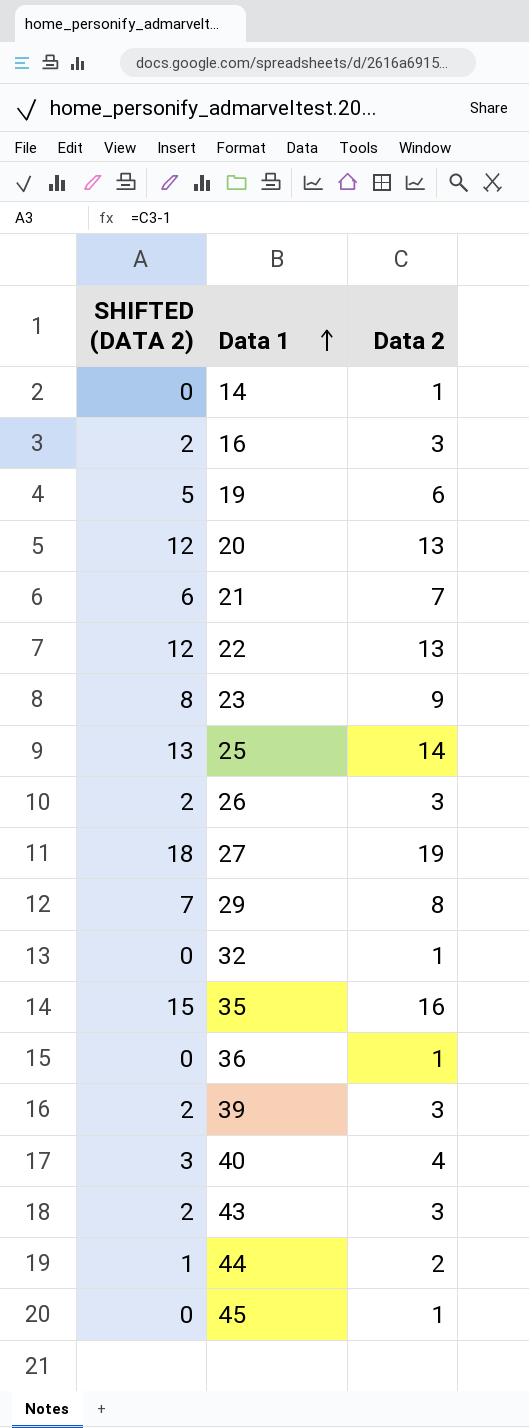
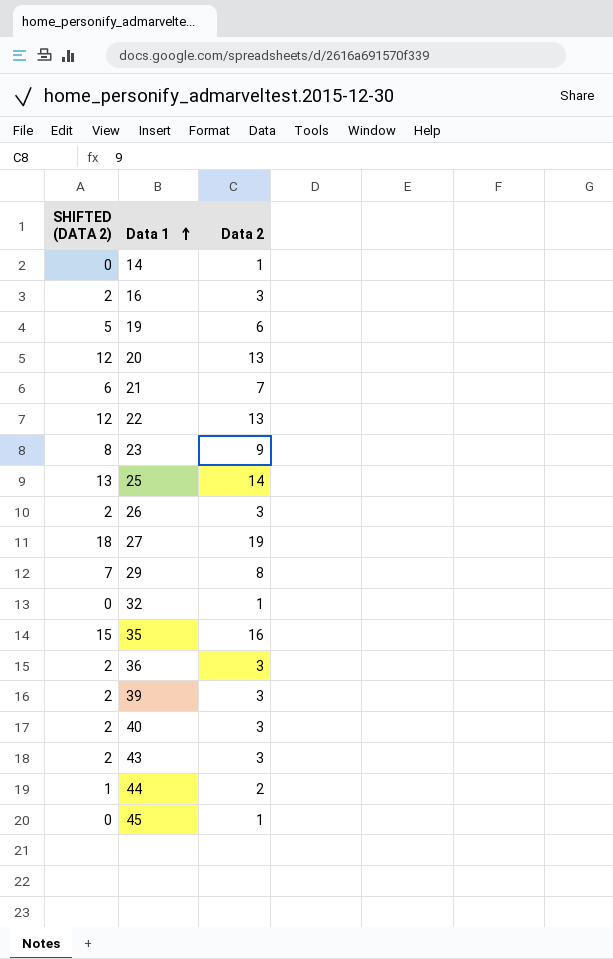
36 | SHIFTED (DATA 2): 0 -> 2
36 | Data 2: 1 -> 3
40 | SHIFTED (DATA 2): 3 -> 2
40 | Data 2: 4 -> 3

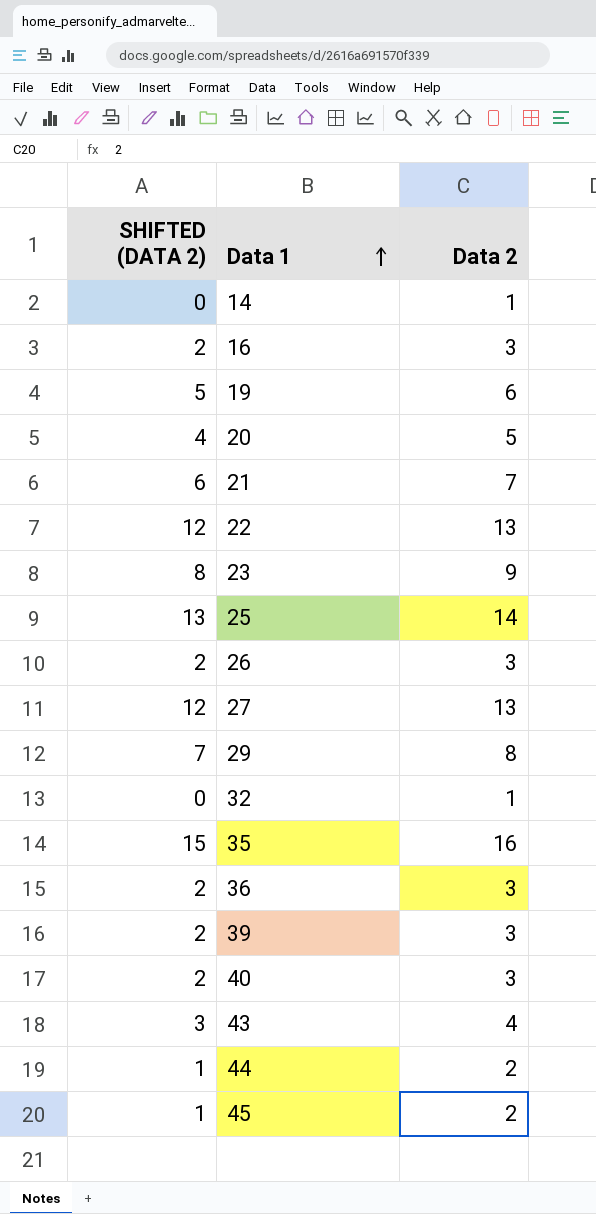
20 | SHIFTED (DATA 2): 12 -> 4
20 | Data 2: 13 -> 5
27 | SHIFTED (DATA 2): 18 -> 12
27 | Data 2: 19 -> 13
43 | SHIFTED (DATA 2): 2 -> 3
43 | Data 2: 3 -> 4
45 | SHIFTED (DATA 2): 0 -> 1
45 | Data 2: 1 -> 2

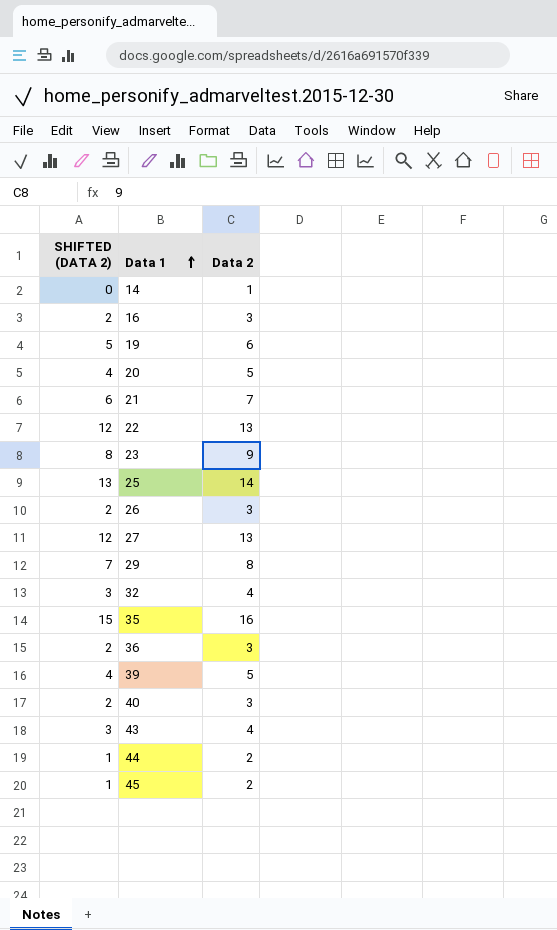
32 | SHIFTED (DATA 2): 0 -> 3
32 | Data 2: 1 -> 4
39 | SHIFTED (DATA 2): 2 -> 4
39 | Data 2: 3 -> 5

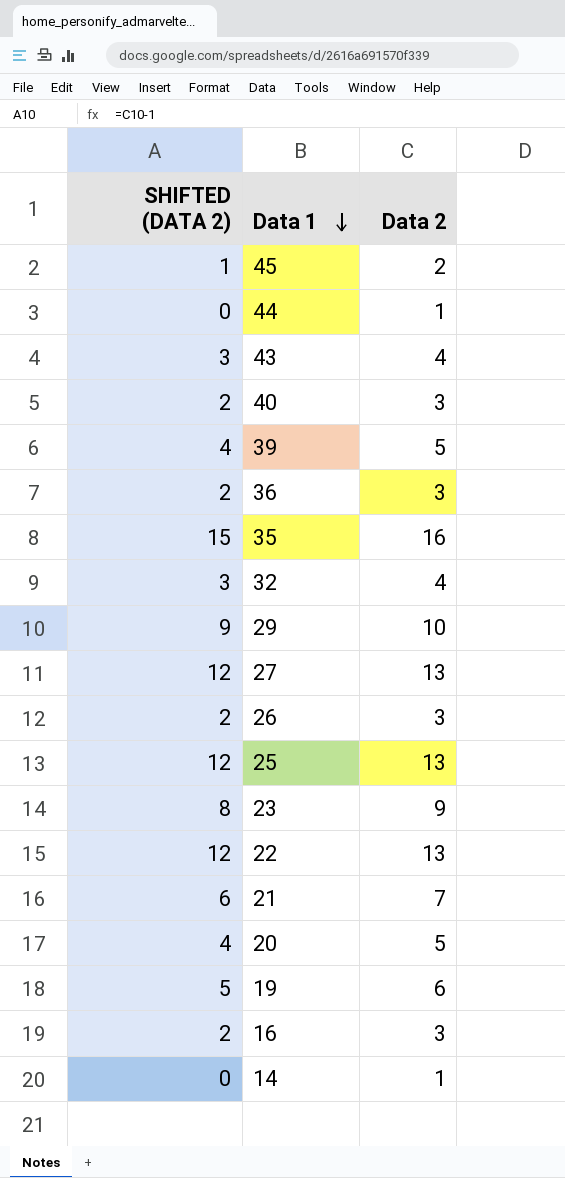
row order: Data 1 ascending -> Data 1 descending
44 | SHIFTED (DATA 2): 1 -> 0
44 | Data 2: 2 -> 1
29 | SHIFTED (DATA 2): 7 -> 9
29 | Data 2: 8 -> 10
25 | SHIFTED (DATA 2): 13 -> 12
25 | Data 2: 14 -> 13

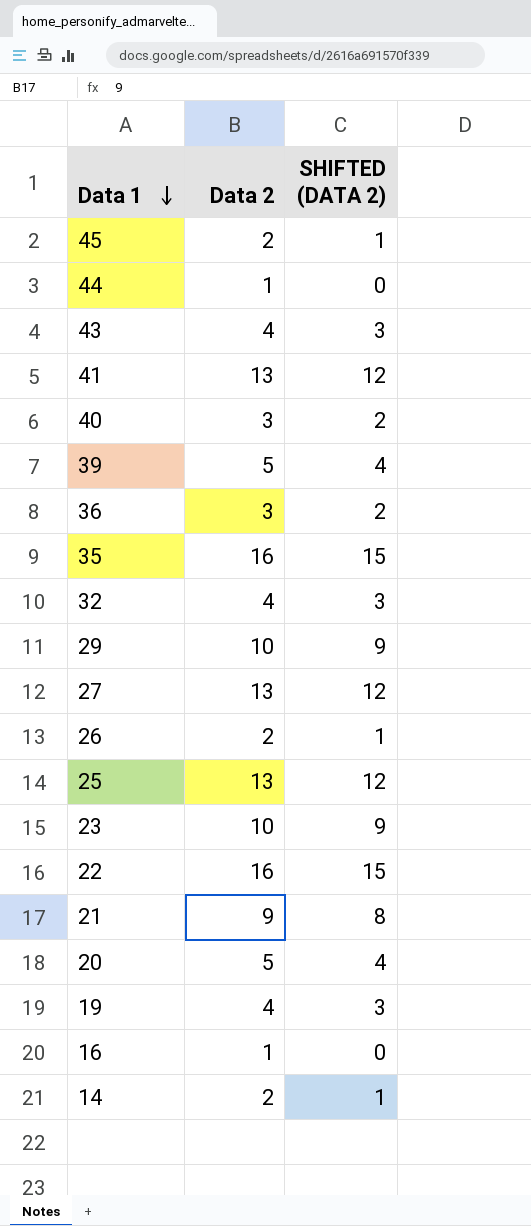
column SHIFTED (DATA 2) | position: 1 -> 3
row 41: none -> 13 | 12
26 | Data 2: 3 -> 2
26 | SHIFTED (DATA 2): 2 -> 1
23 | Data 2: 9 -> 10
23 | SHIFTED (DATA 2): 8 -> 9
22 | Data 2: 13 -> 16
22 | SHIFTED (DATA 2): 12 -> 15
21 | Data 2: 7 -> 9
21 | SHIFTED (DATA 2): 6 -> 8
19 | Data 2: 6 -> 4
19 | SHIFTED (DATA 2): 5 -> 3
16 | Data 2: 3 -> 1
16 | SHIFTED (DATA 2): 2 -> 0
14 | Data 2: 1 -> 2
14 | SHIFTED (DATA 2): 0 -> 1

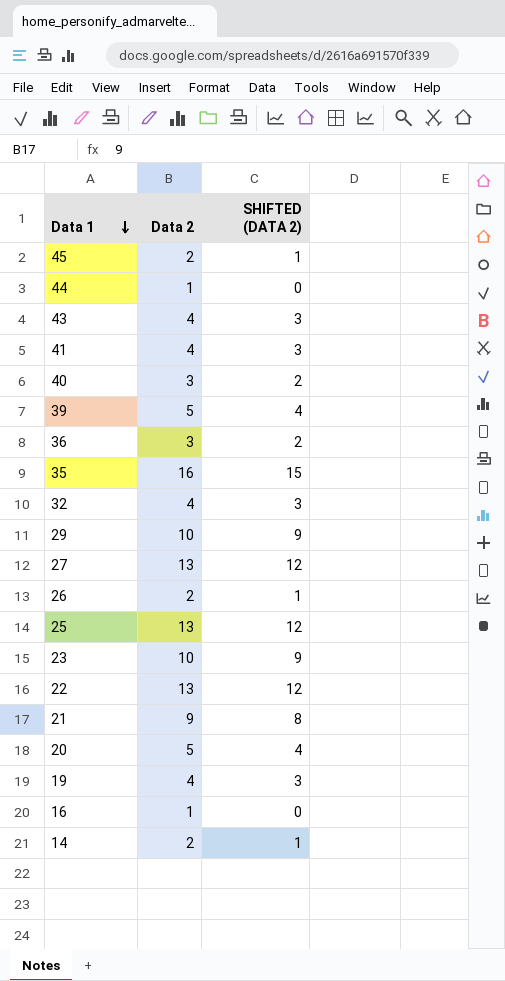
41 | Data 2: 13 -> 4
41 | SHIFTED (DATA 2): 12 -> 3
22 | Data 2: 16 -> 13
22 | SHIFTED (DATA 2): 15 -> 12

